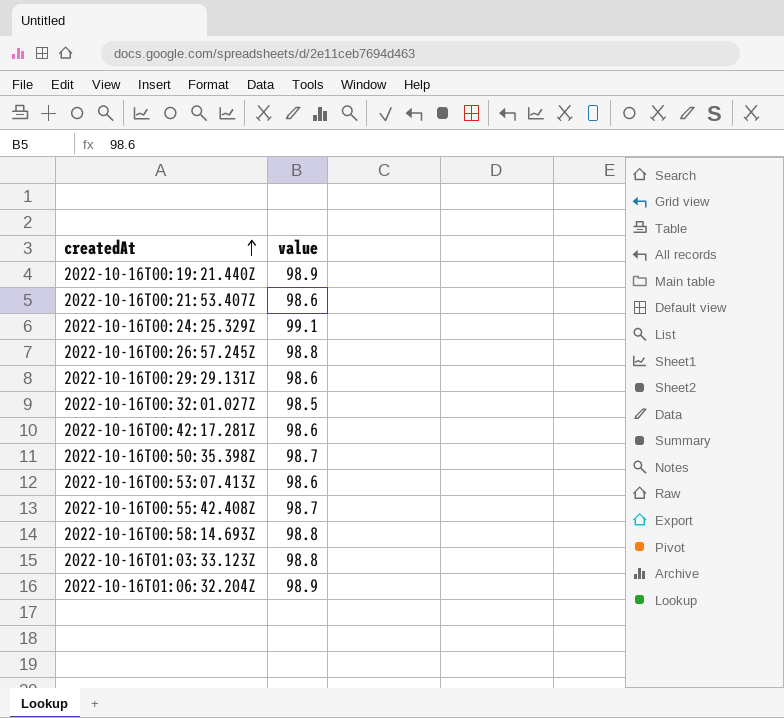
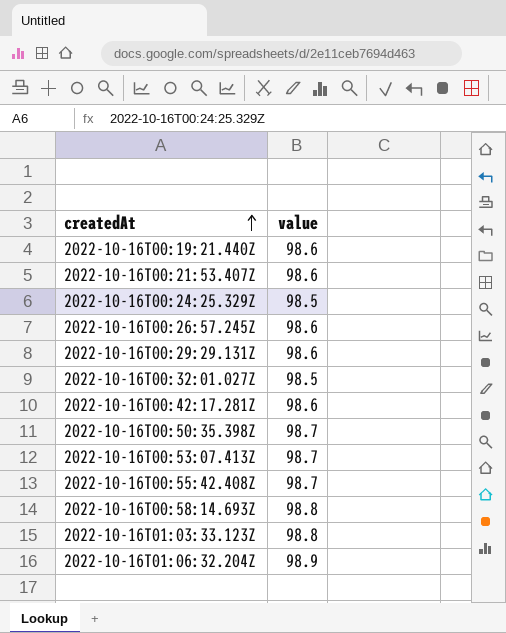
2022-10-16T00:19:21.440Z | value: 98.9 -> 98.6
2022-10-16T00:24:25.329Z | value: 99.1 -> 98.5
2022-10-16T00:26:57.245Z | value: 98.8 -> 98.6
2022-10-16T00:53:07.413Z | value: 98.6 -> 98.7

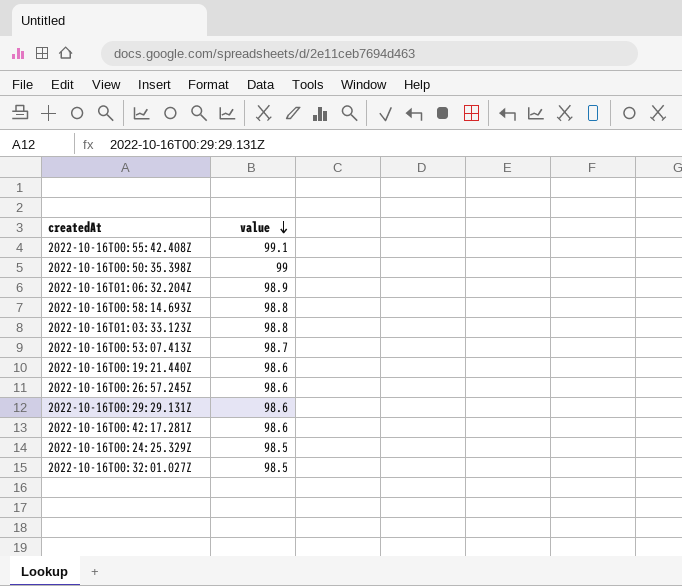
row order: createdAt ascending -> value descending
row 2022-10-16T00:21:53.407Z: 98.6 -> none
2022-10-16T00:55:42.408Z | value: 98.7 -> 99.1
2022-10-16T00:50:35.398Z | value: 98.7 -> 99

